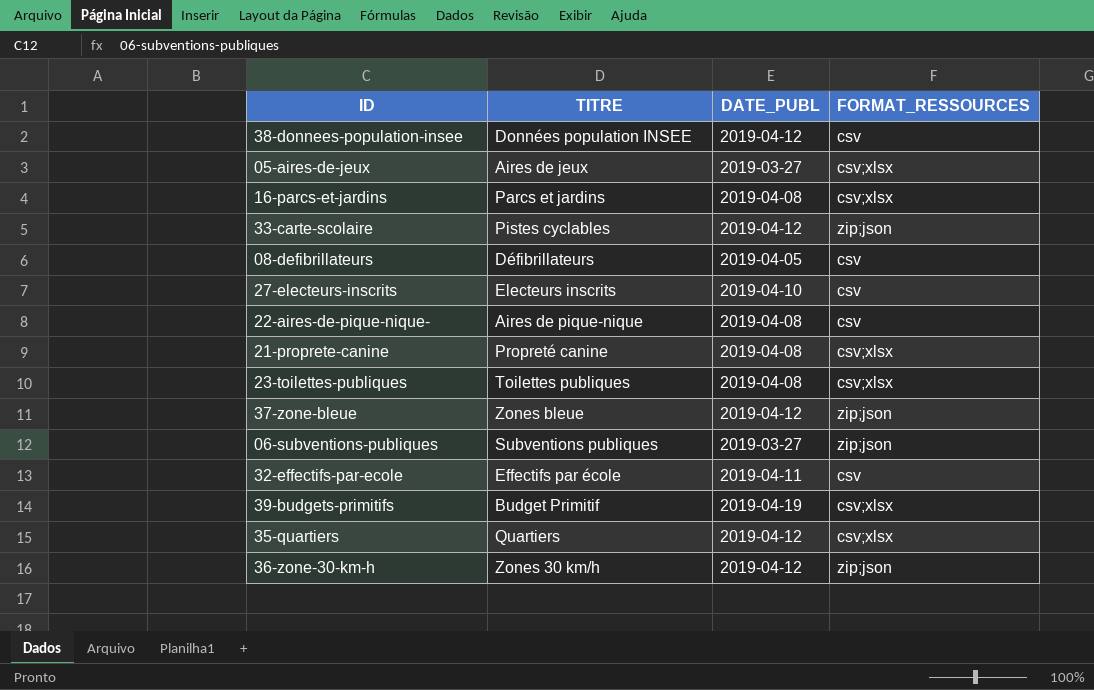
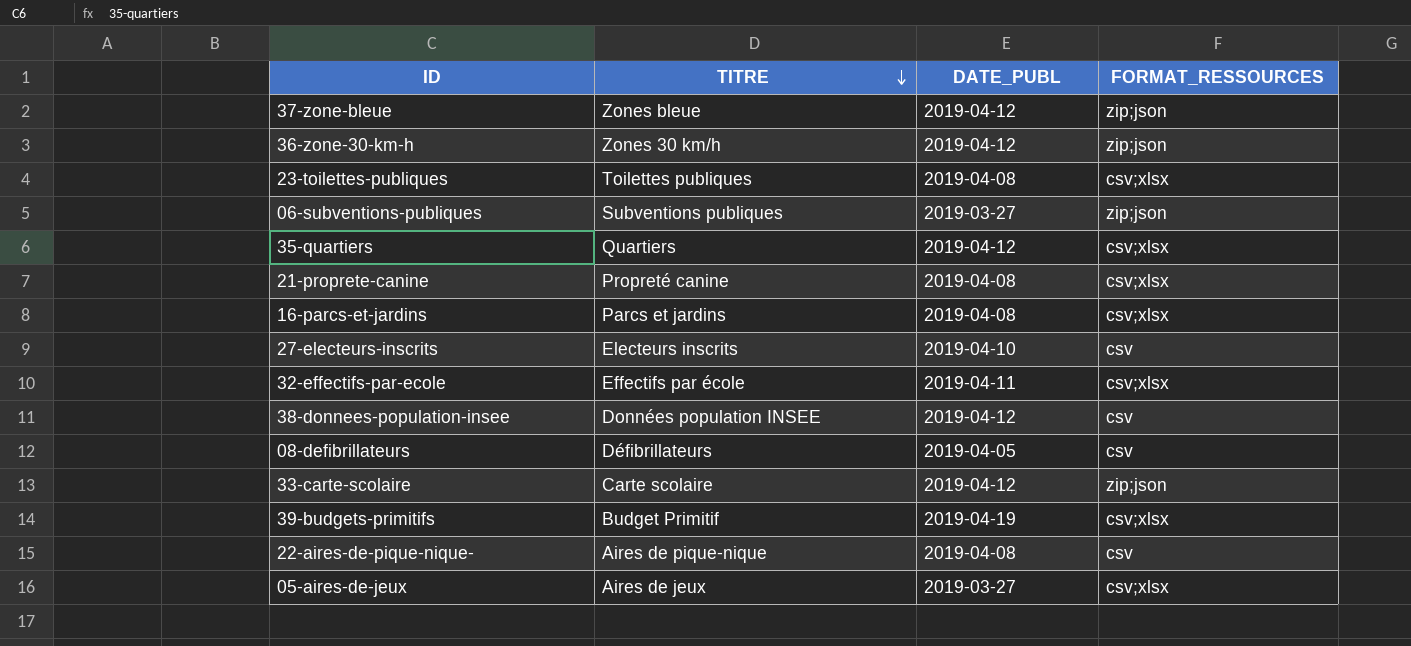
row order: none -> TITRE descending
32-effectifs-par-ecole | FORMAT_RESSOURCES: csv -> csv;xlsx
33-carte-scolaire | TITRE: Pistes cyclables -> Carte scolaire

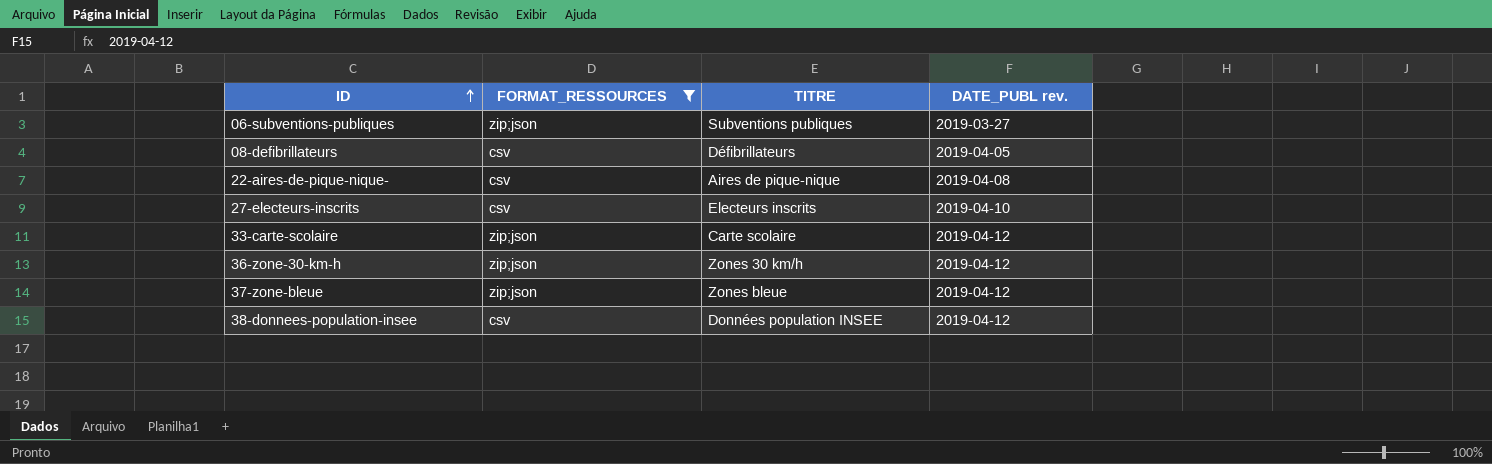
filter: none -> FORMAT_RESSOURCES != csv;xlsx
row order: TITRE descending -> ID ascending
column FORMAT_RESSOURCES | position: 4 -> 2
column name: DATE_PUBL -> DATE_PUBL rev.

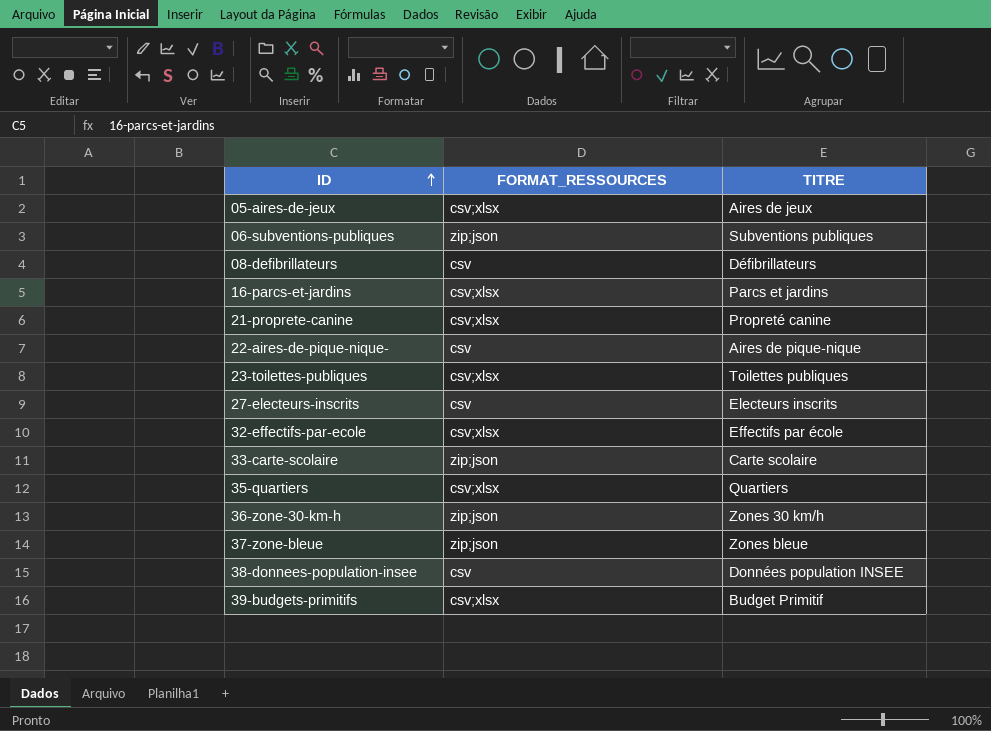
filter: FORMAT_RESSOURCES != csv;xlsx -> none
column DATE_PUBL rev. | position: 4 -> none

